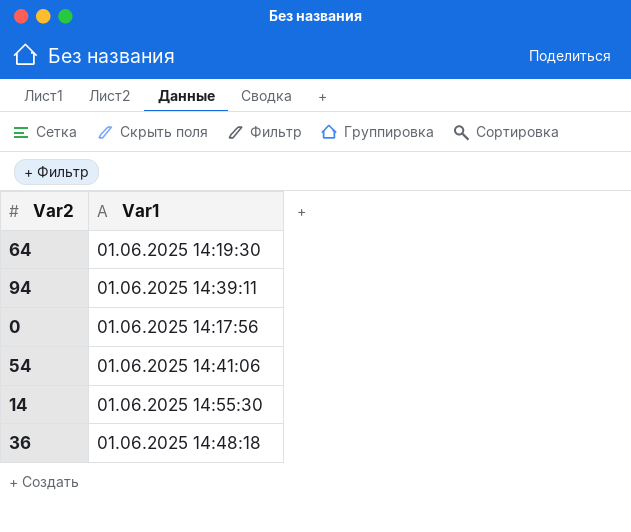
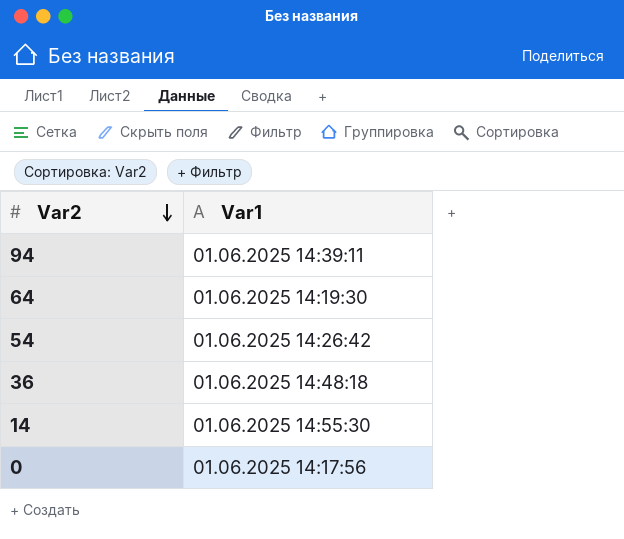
row order: none -> Var2 descending
54 | Var1: 01.06.2025 14:41:06 -> 01.06.2025 14:26:42

